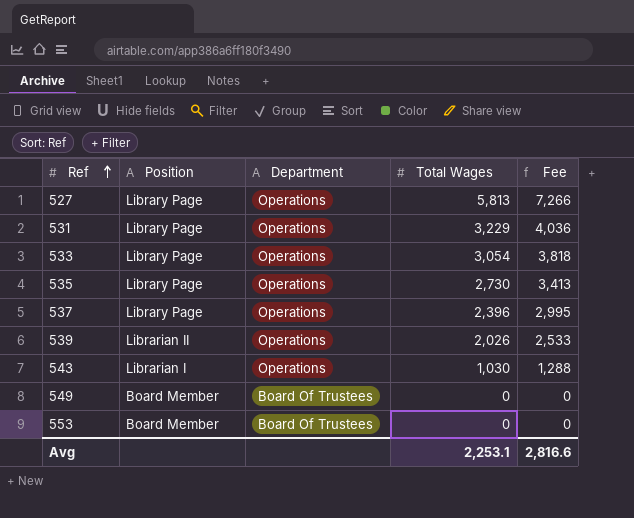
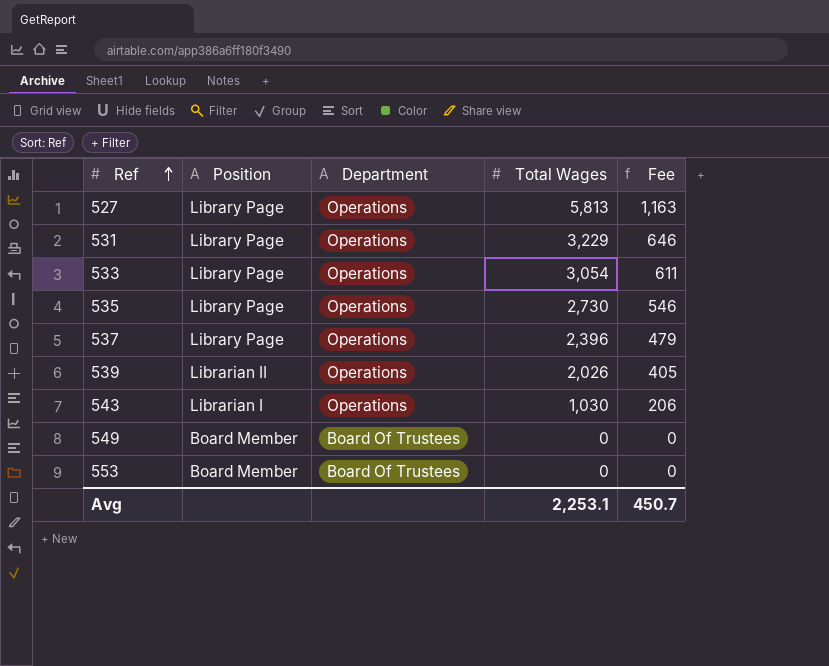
column Fee | formula: [Total Wages] * 1.25 -> [Total Wages] * 0.2
Avg | Fee: 2,816.6 -> 450.7

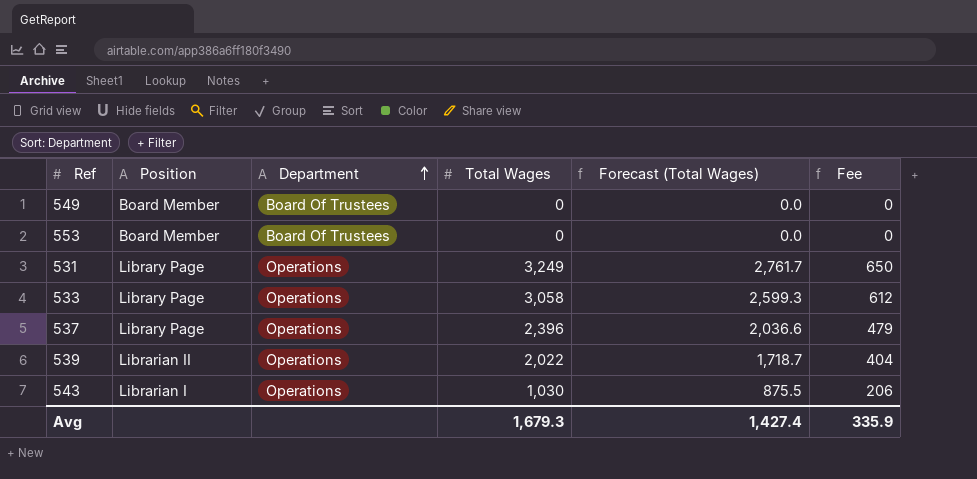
row order: Ref ascending -> Department ascending
column Forecast (Total Wages) | formula: none -> [Total Wages] * 0.85
row 527: Library Page | Operations | 5,813 | 1,163 -> none
row 535: Library Page | Operations | 2,730 | 546 -> none
531 | Total Wages: 3,229 -> 3,249
531 | Fee: 646 -> 650
533 | Total Wages: 3,054 -> 3,058
533 | Fee: 611 -> 612
539 | Total Wages: 2,026 -> 2,022
539 | Fee: 405 -> 404
Avg | Total Wages: 2,253.1 -> 1,679.3
Avg | Fee: 450.7 -> 335.9

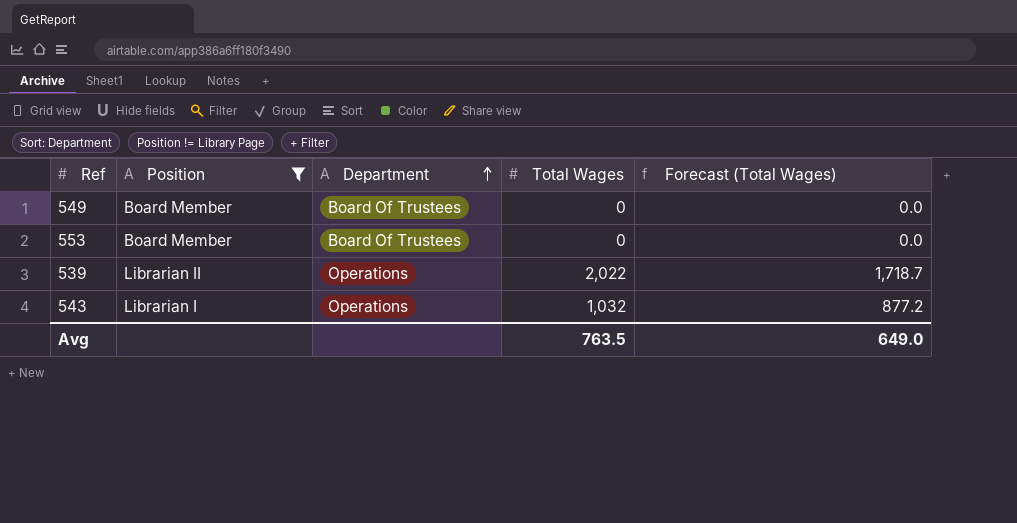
filter: none -> Position != Library Page
column Fee | formula: [Total Wages] * 0.2 -> none
543 | Total Wages: 1,030 -> 1,032
543 | Forecast (Total Wages): 875.5 -> 877.2
Avg | Total Wages: 1,679.3 -> 763.5
Avg | Forecast (Total Wages): 1,427.4 -> 649.0

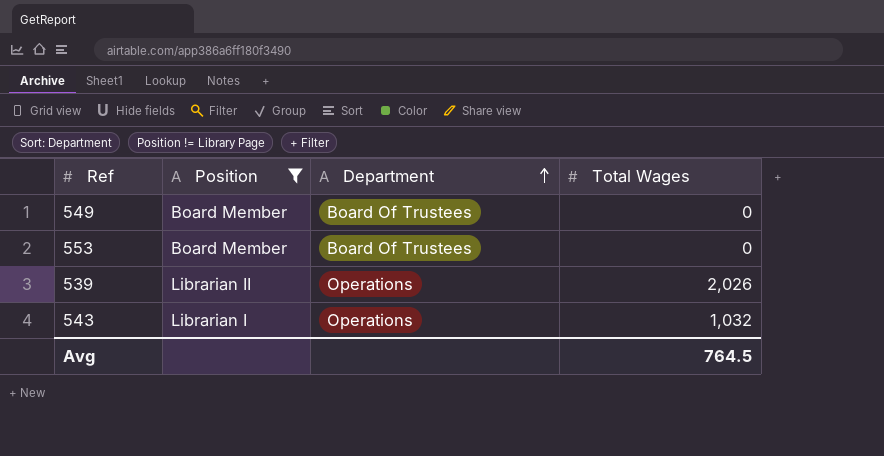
column Forecast (Total Wages) | formula: [Total Wages] * 0.85 -> none
539 | Total Wages: 2,022 -> 2,026
Avg | Total Wages: 763.5 -> 764.5

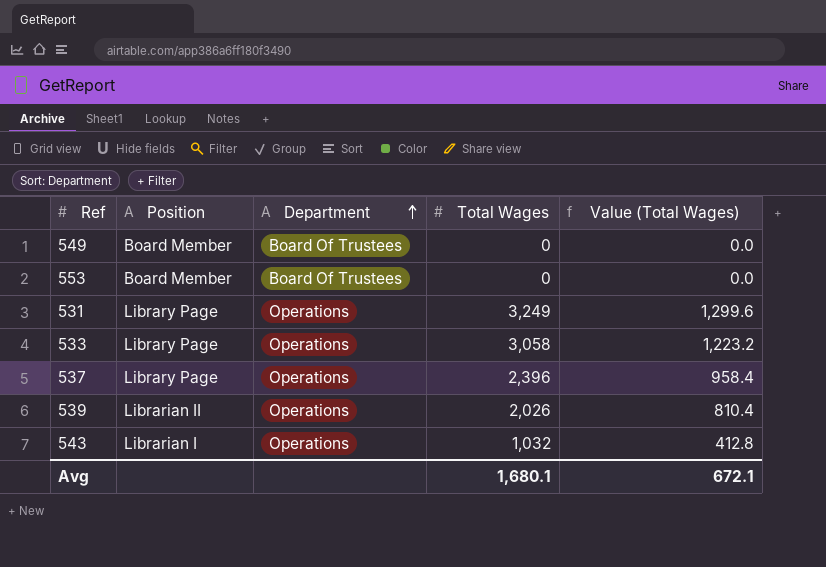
filter: Position != Library Page -> none
column Value (Total Wages) | formula: none -> [Total Wages] * 0.4
Avg | Total Wages: 764.5 -> 1,680.1

